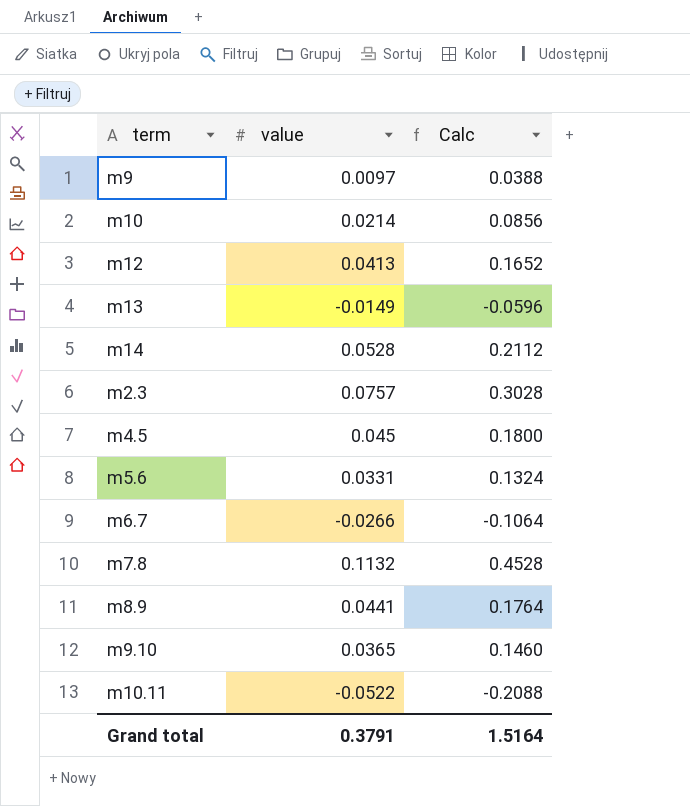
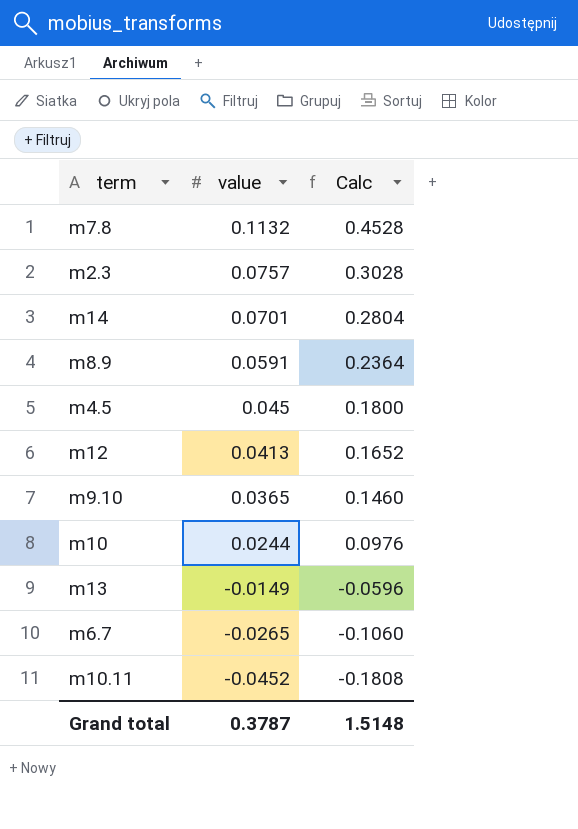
row order: none -> value descending
row m9: 0.0097 | 0.0388 -> none
row m5.6: 0.0331 | 0.1324 -> none
m14 | value: 0.0528 -> 0.0701
m14 | Calc: 0.2112 -> 0.2804
m8.9 | value: 0.0441 -> 0.0591
m8.9 | Calc: 0.1764 -> 0.2364
m10 | value: 0.0214 -> 0.0244
m10 | Calc: 0.0856 -> 0.0976
m6.7 | value: -0.0266 -> -0.0265
m6.7 | Calc: -0.1064 -> -0.1060
m10.11 | value: -0.0522 -> -0.0452
m10.11 | Calc: -0.2088 -> -0.1808
Grand total | value: 0.3791 -> 0.3787
Grand total | Calc: 1.5164 -> 1.5148

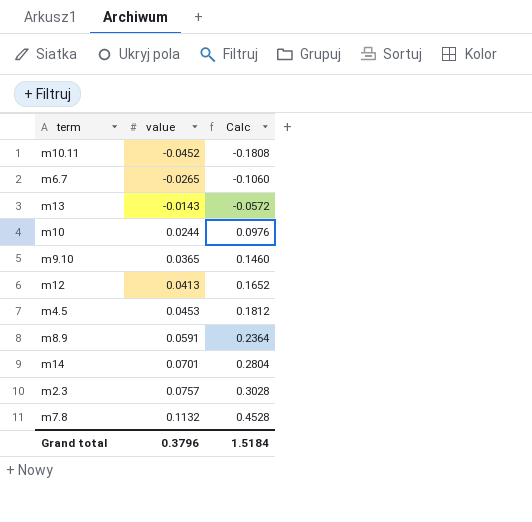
row order: value descending -> value ascending
m13 | value: -0.0149 -> -0.0143
m13 | Calc: -0.0596 -> -0.0572
m4.5 | value: 0.045 -> 0.0453
m4.5 | Calc: 0.1800 -> 0.1812
Grand total | value: 0.3787 -> 0.3796
Grand total | Calc: 1.5148 -> 1.5184

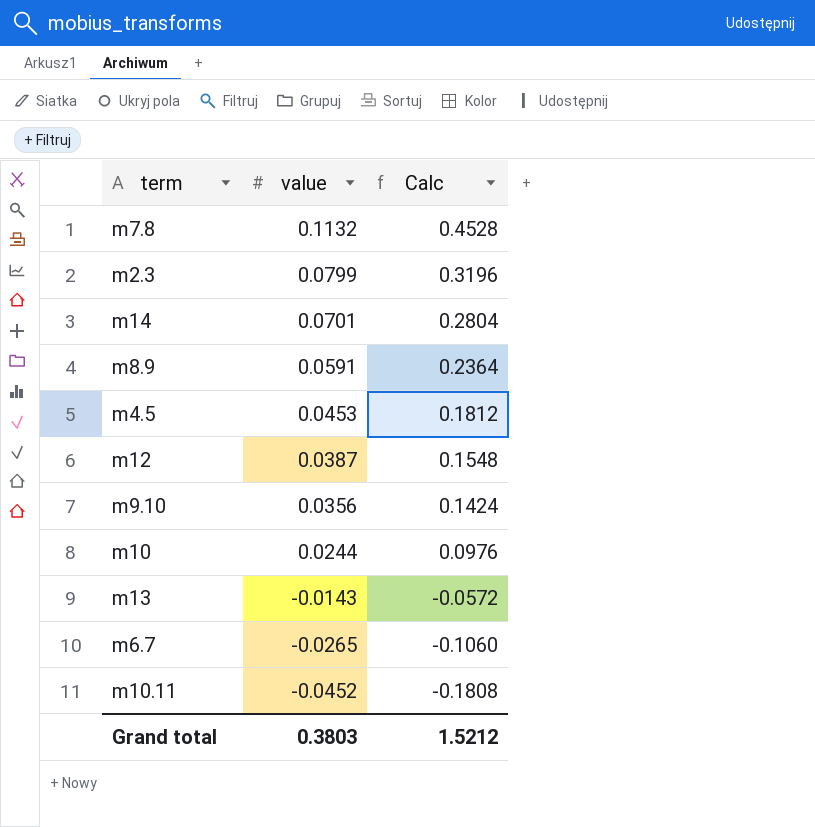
row order: value ascending -> value descending
m2.3 | value: 0.0757 -> 0.0799
m2.3 | Calc: 0.3028 -> 0.3196
m12 | value: 0.0413 -> 0.0387
m12 | Calc: 0.1652 -> 0.1548
m9.10 | value: 0.0365 -> 0.0356
m9.10 | Calc: 0.1460 -> 0.1424
Grand total | value: 0.3796 -> 0.3803
Grand total | Calc: 1.5184 -> 1.5212

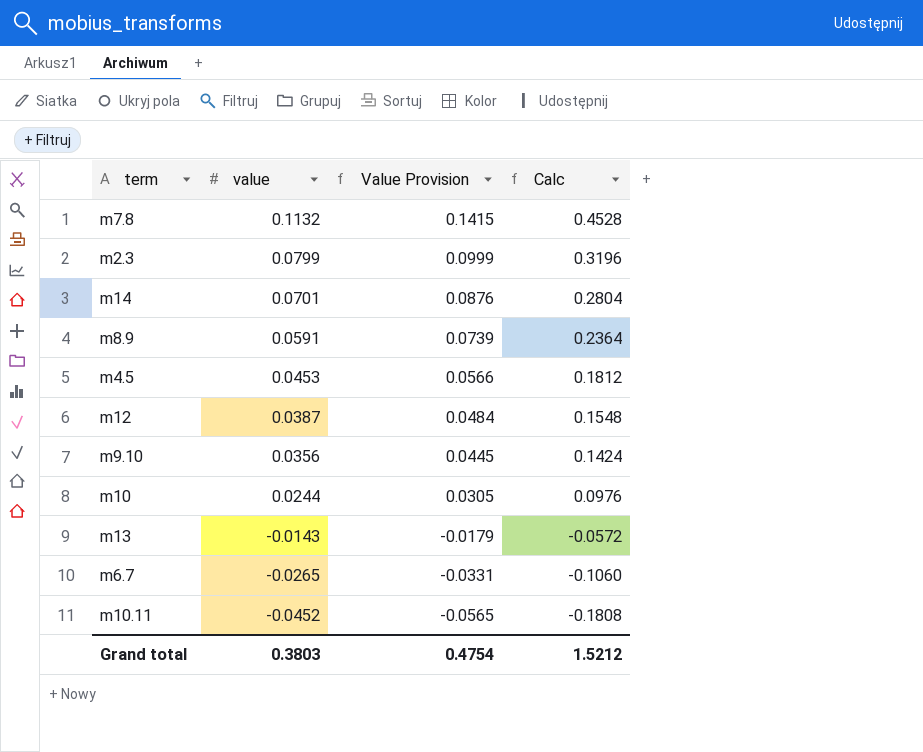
column Value Provision | formula: none -> [value] * 1.25

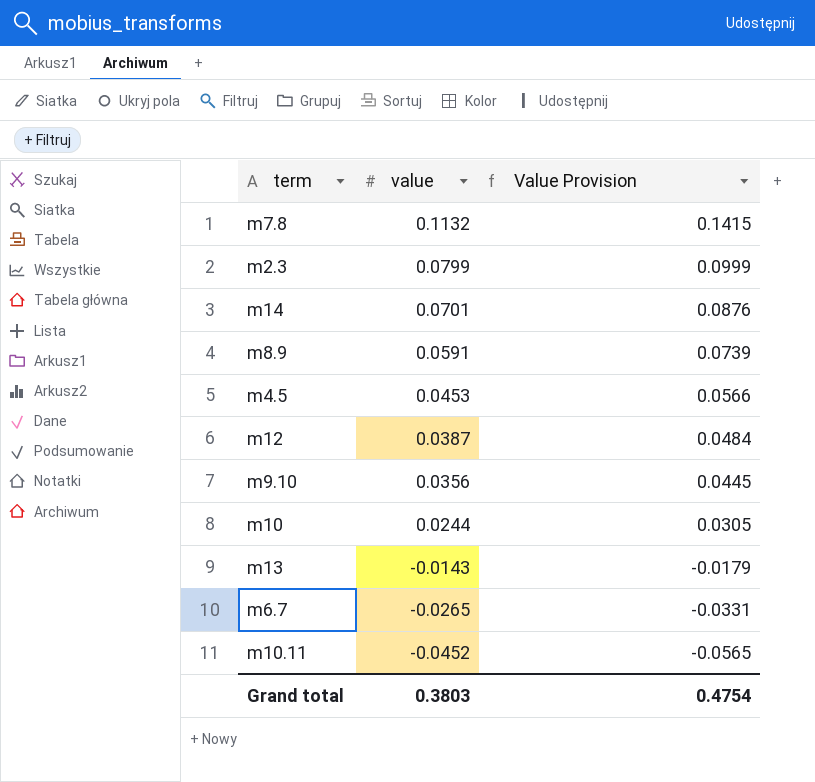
column Calc | formula: [value] * 4 -> none

